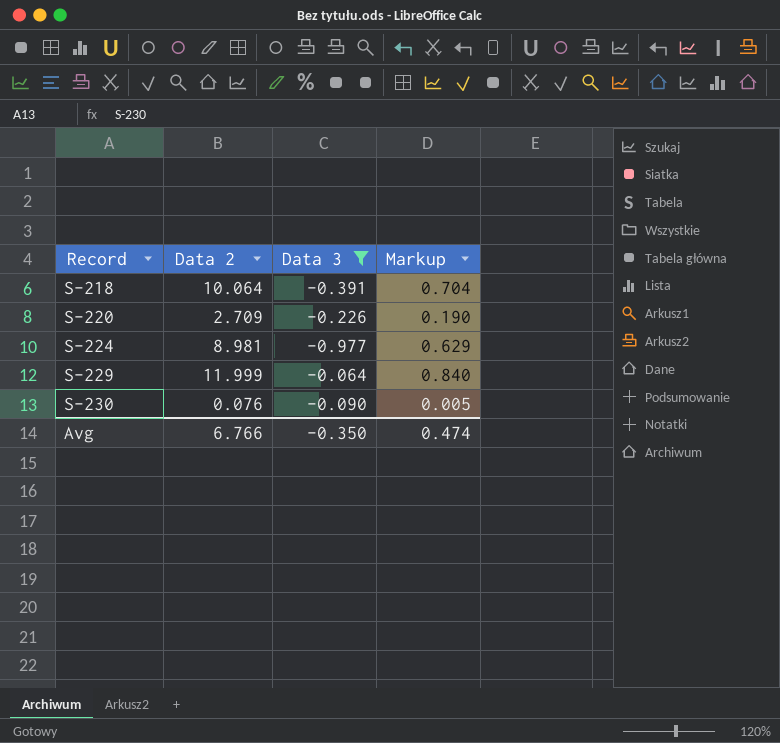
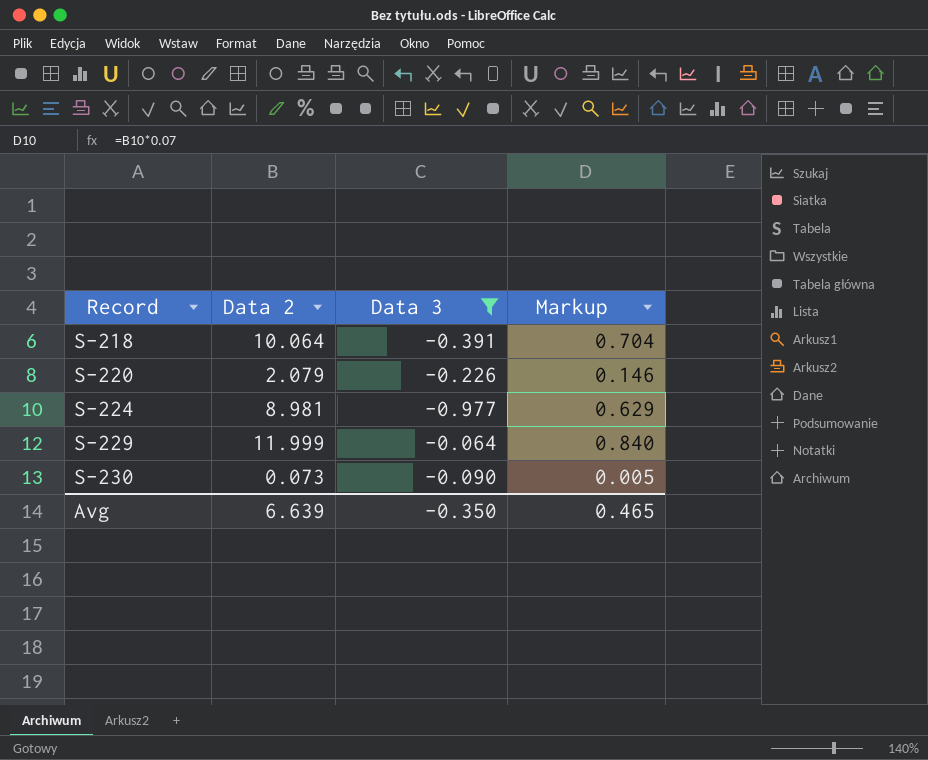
S-220 | Data 2: 2.709 -> 2.079
S-220 | Markup: 0.190 -> 0.146
S-230 | Data 2: 0.076 -> 0.073
Avg | Data 2: 6.766 -> 6.639
Avg | Markup: 0.474 -> 0.465

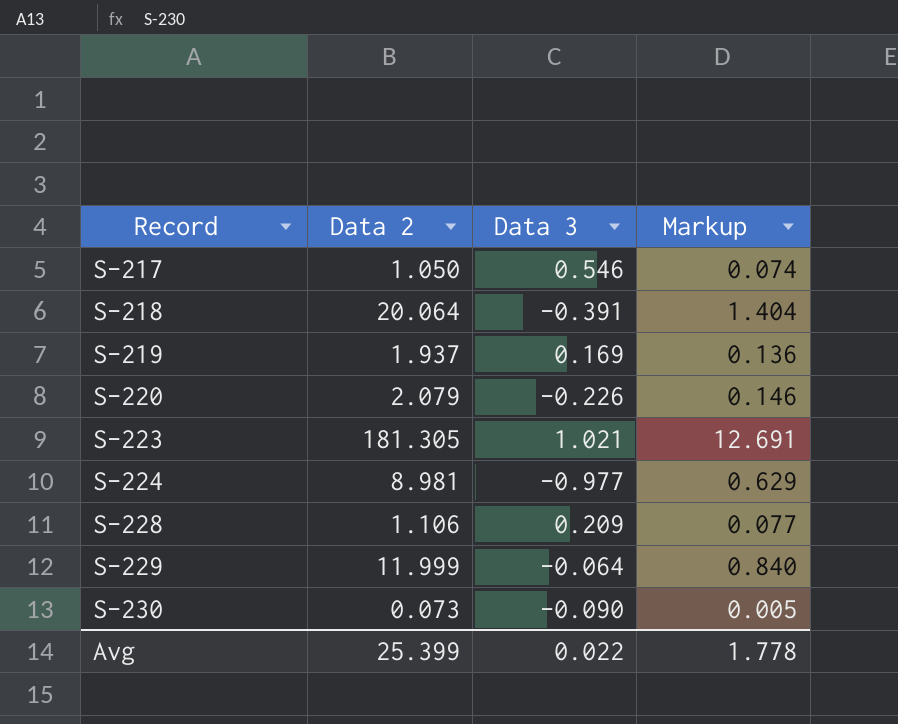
filter: Data 3 <= -0.064 -> none
S-218 | Data 2: 10.064 -> 20.064
S-218 | Markup: 0.704 -> 1.404
Avg | Data 2: 6.639 -> 25.399
Avg | Data 3: -0.350 -> 0.022
Avg | Markup: 0.465 -> 1.778

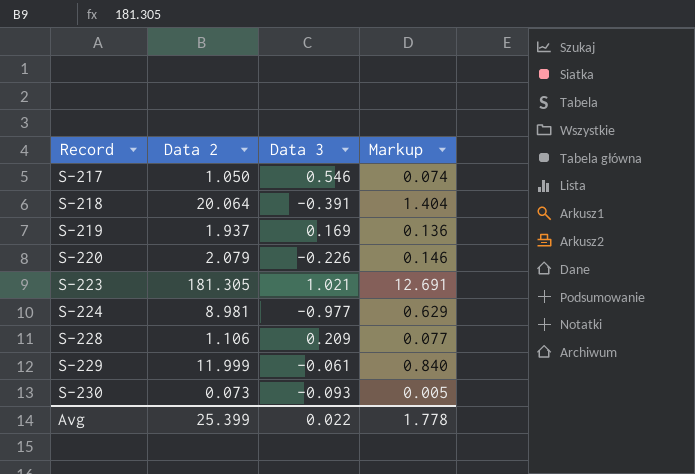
S-229 | Data 3: -0.064 -> -0.061
S-230 | Data 3: -0.090 -> -0.093

